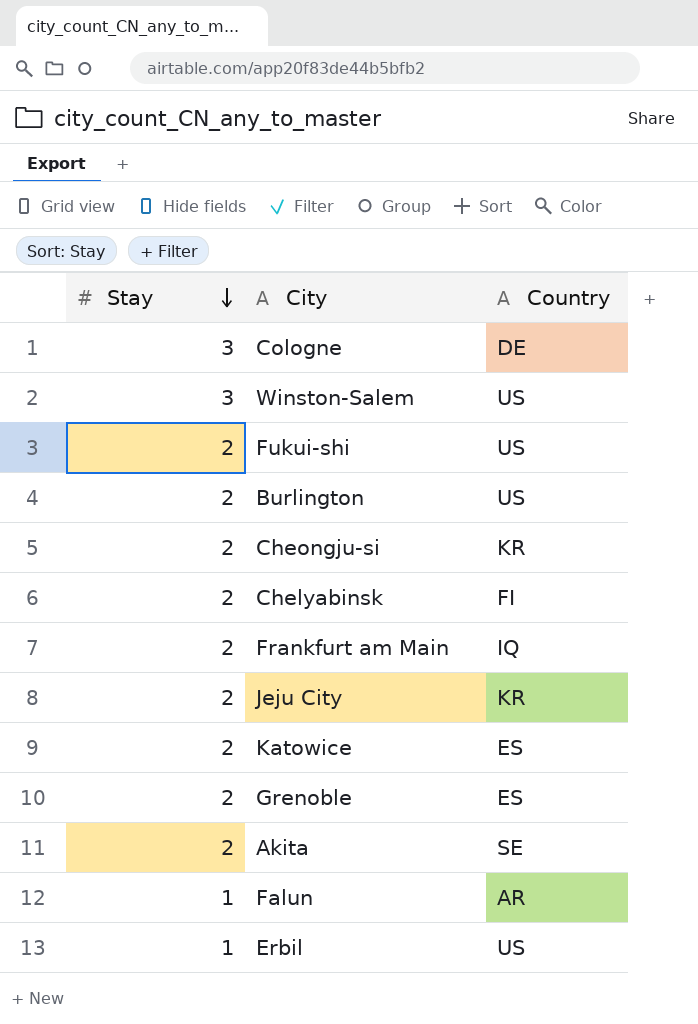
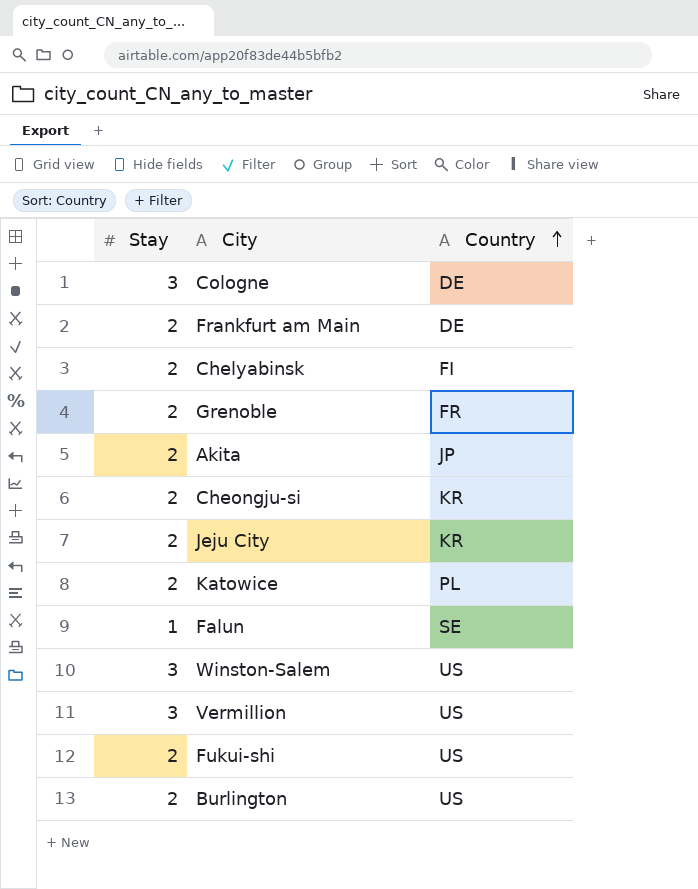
row order: Stay descending -> Country ascending
row Erbil: 1 | US -> none
Frankfurt am Main | Country: IQ -> DE
Grenoble | Country: ES -> FR
Akita | Country: SE -> JP
Katowice | Country: ES -> PL
Falun | Country: AR -> SE
row Vermillion: none -> 3 | US

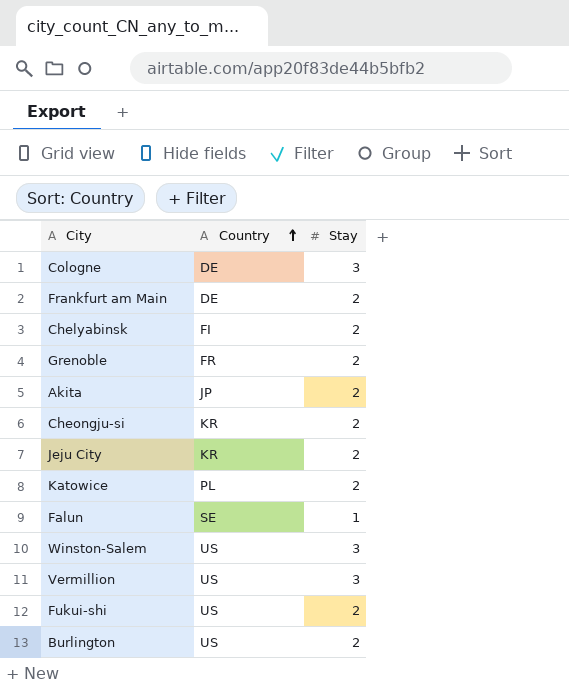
column Stay | position: 1 -> 3

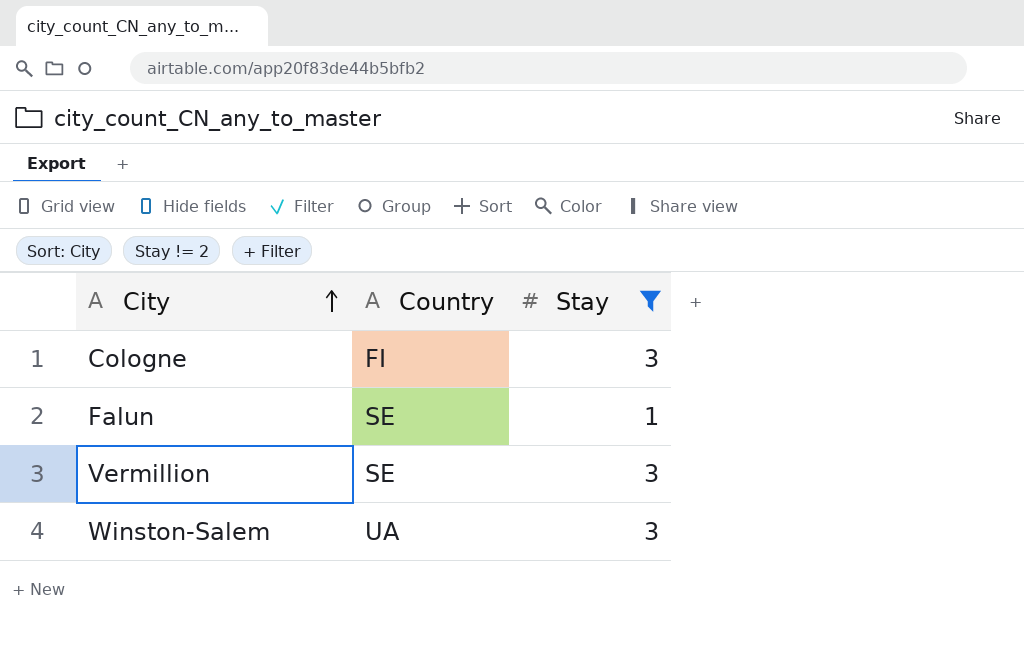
filter: none -> Stay != 2
row order: Country ascending -> City ascending
Cologne | Country: DE -> FI
Vermillion | Country: US -> SE
Winston-Salem | Country: US -> UA

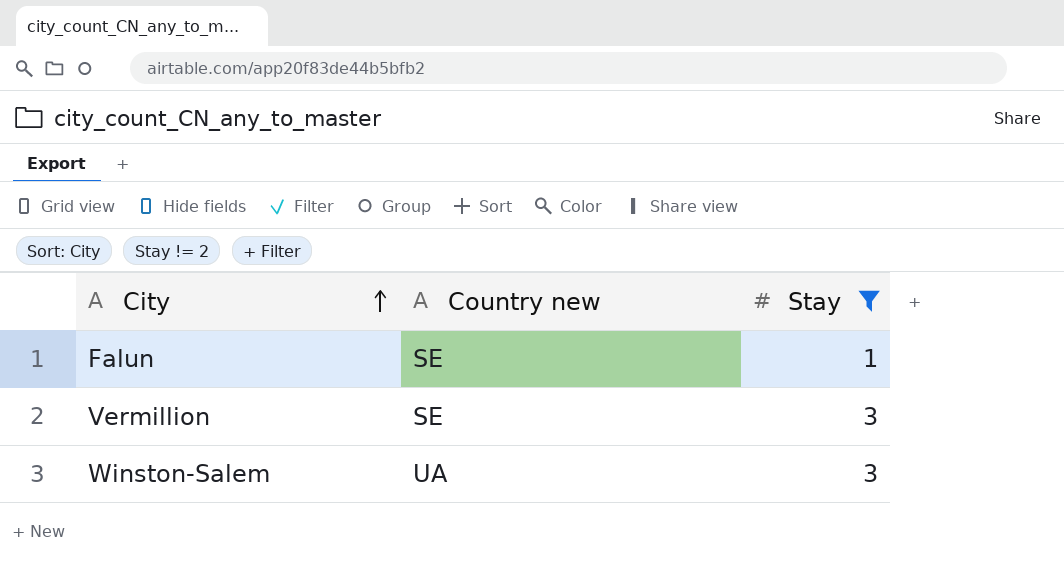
column name: Country -> Country new
row Cologne: FI | 3 -> none

